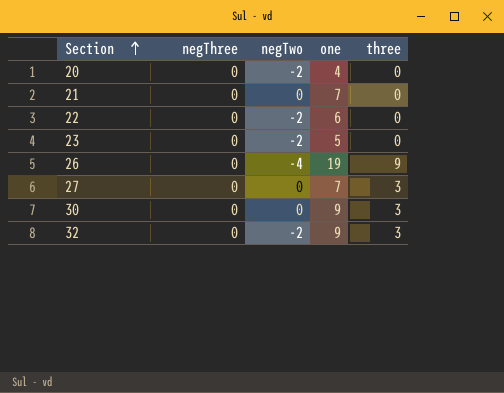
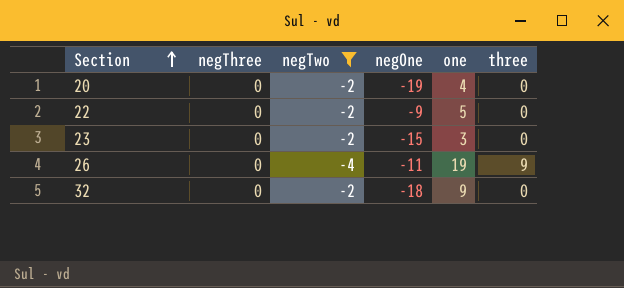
filter: none -> negTwo != 0
column negOne | position: none -> 4
22 | one: 6 -> 5
23 | one: 5 -> 3
32 | three: 3 -> 0

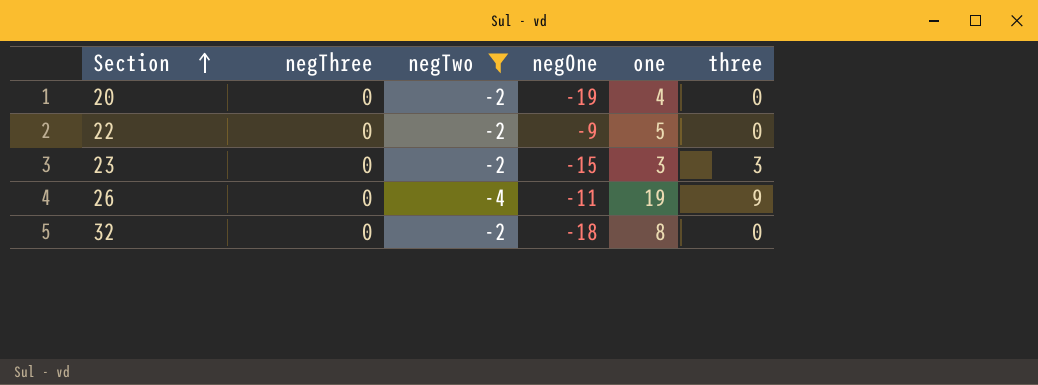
23 | three: 0 -> 3
32 | one: 9 -> 8

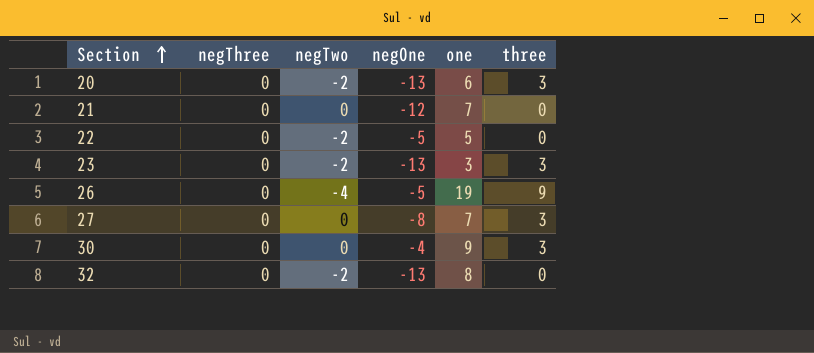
filter: negTwo != 0 -> none
20 | negOne: -19 -> -13
20 | one: 4 -> 6
20 | three: 0 -> 3
22 | negOne: -9 -> -5
23 | negOne: -15 -> -13
26 | negOne: -11 -> -5
32 | negOne: -18 -> -13

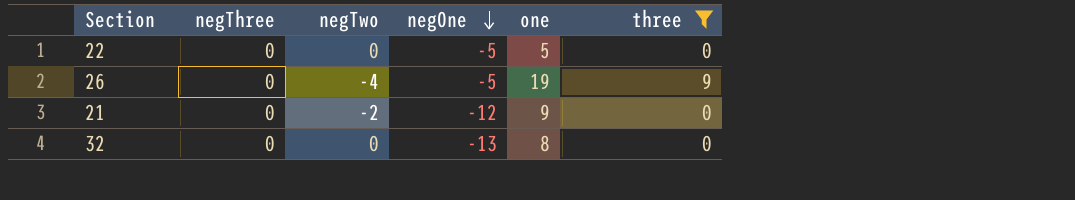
filter: none -> three != 3
row order: Section ascending -> negOne descending
22 | negTwo: -2 -> 0
21 | negTwo: 0 -> -2
21 | one: 7 -> 9
32 | negTwo: -2 -> 0

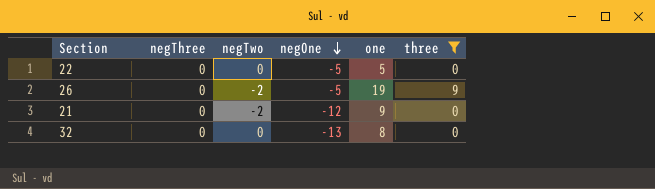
26 | negTwo: -4 -> -2

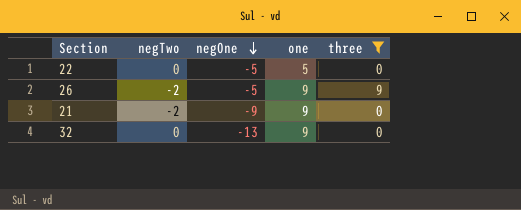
column negThree | position: 2 -> none
26 | one: 19 -> 9
21 | negOne: -12 -> -9
32 | one: 8 -> 9

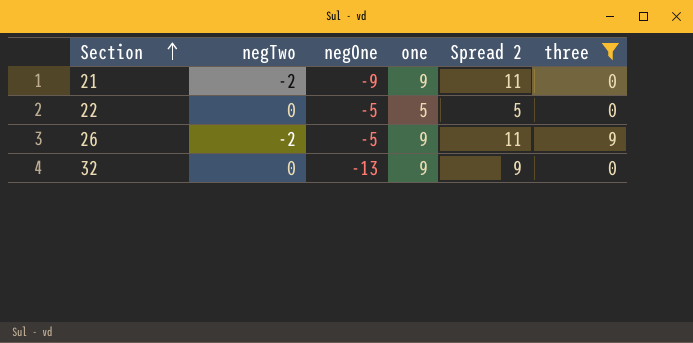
row order: negOne descending -> Section ascending
column Spread 2 | formula: none -> [one] - [negTwo]

